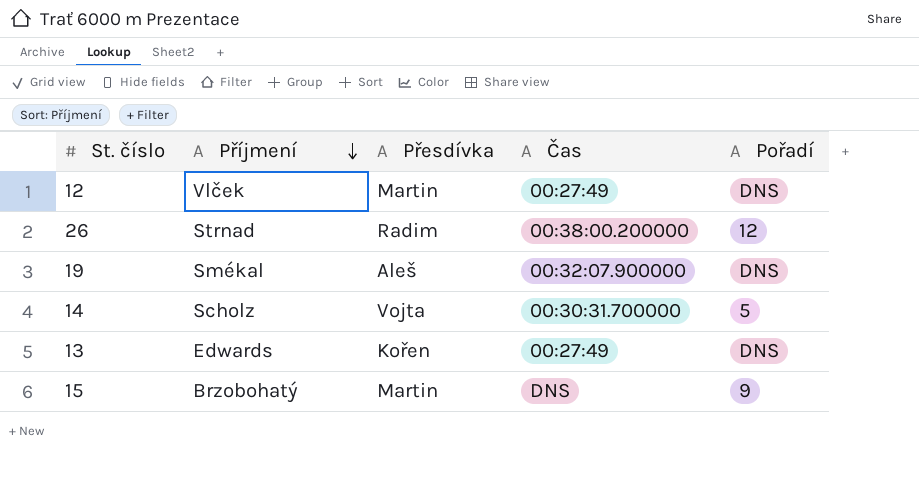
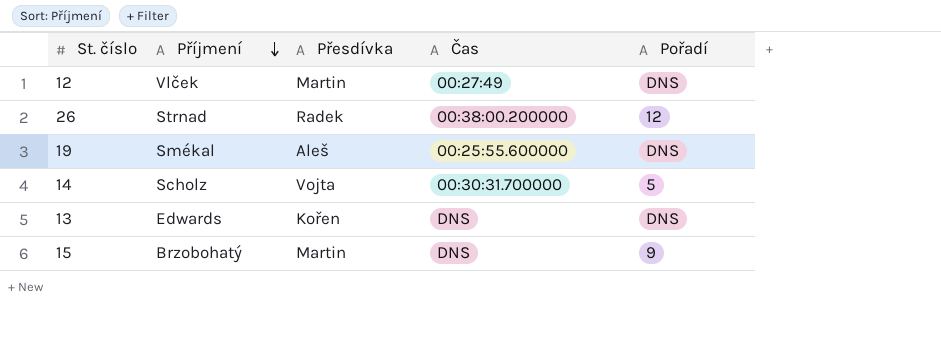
26 | Přesdívka: Radim -> Radek
19 | Čas: 00:32:07.900000 -> 00:25:55.600000
13 | Čas: 00:27:49 -> DNS

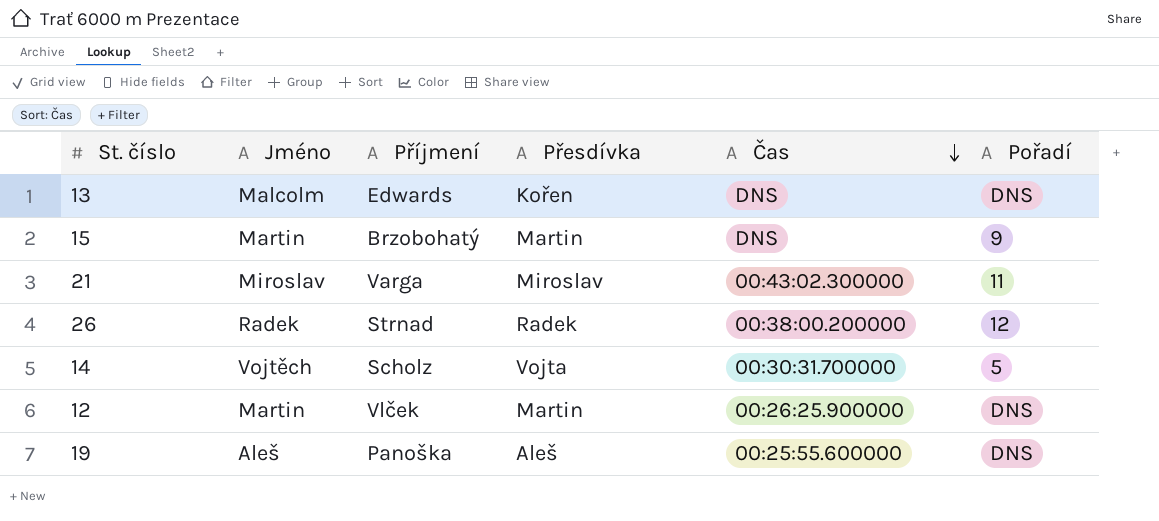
row order: Příjmení descending -> Čas descending
column Jméno | position: none -> 2
row 21: none -> Miroslav | Varga | Miroslav | 00:43:02.300000 | 11
12 | Čas: 00:27:49 -> 00:26:25.900000
19 | Příjmení: Smékal -> Panoška

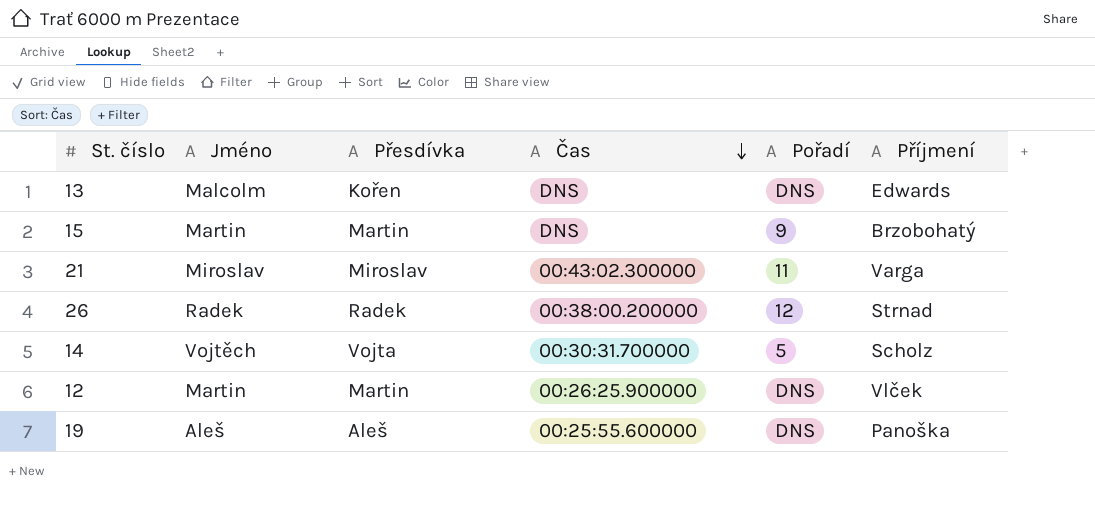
column Příjmení | position: 3 -> 6

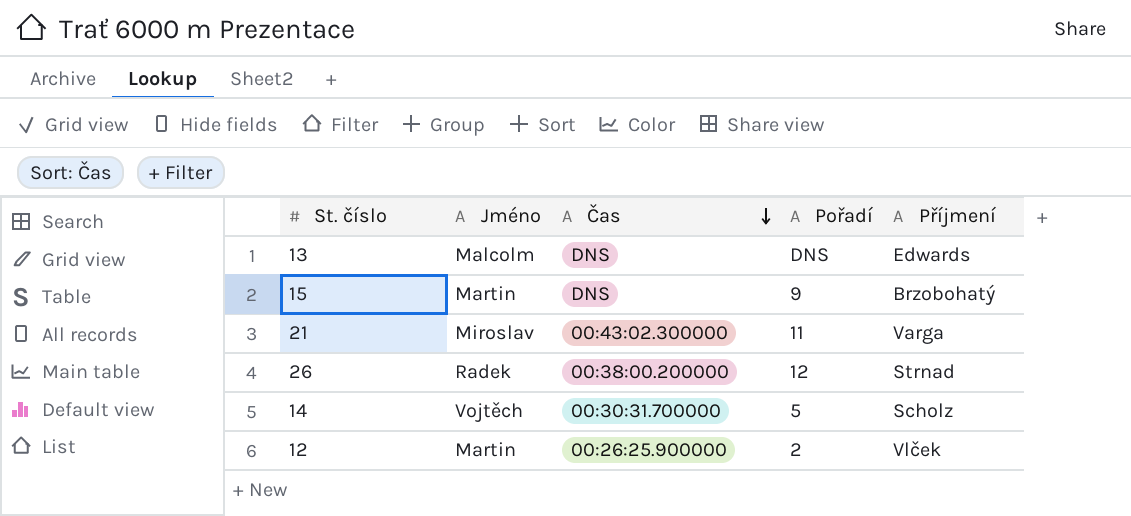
column Přesdívka | position: 3 -> none
row 19: Aleš | Aleš | 00:25:55.600000 | DNS | Panoška -> none
12 | Pořadí: DNS -> 2

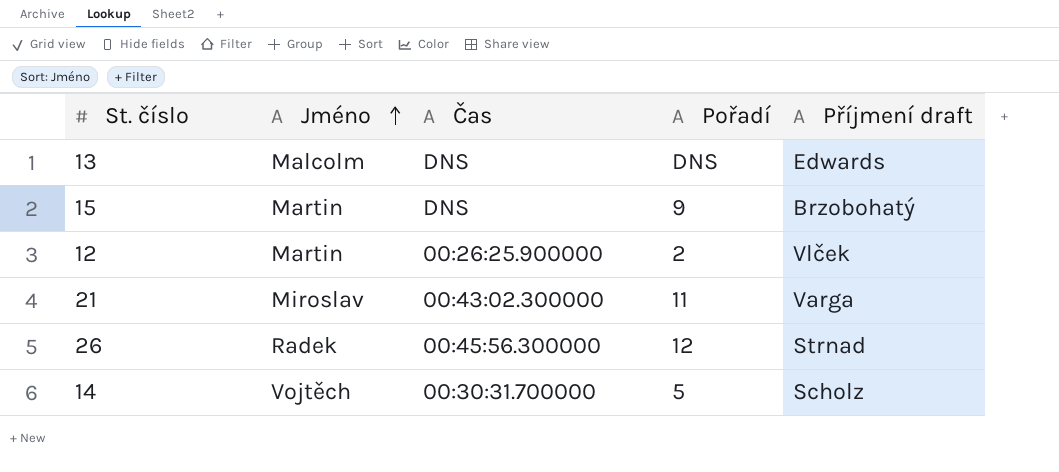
row order: Čas descending -> Jméno ascending
column name: Příjmení -> Příjmení draft
26 | Čas: 00:38:00.200000 -> 00:45:56.300000

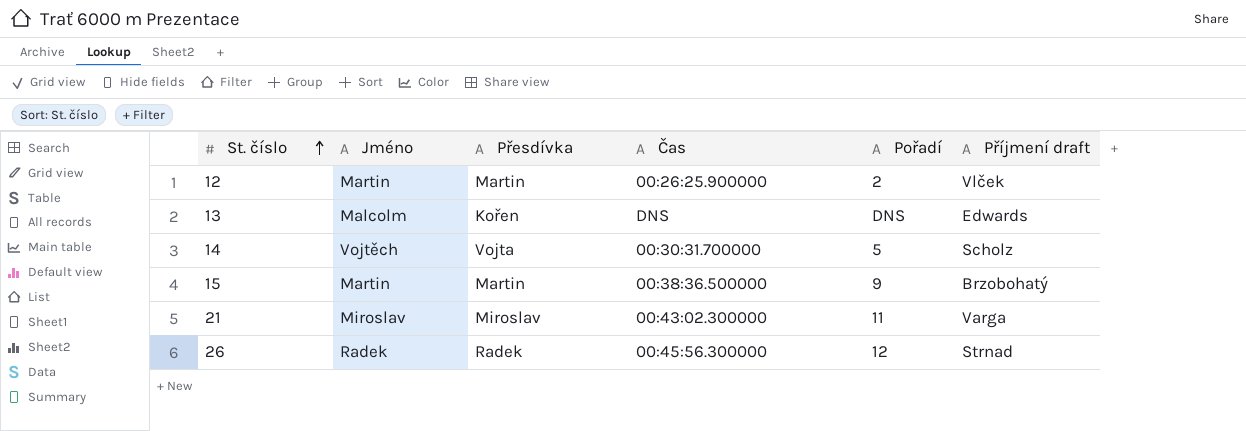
row order: Jméno ascending -> St. číslo ascending
column Přesdívka | position: none -> 3
15 | Čas: DNS -> 00:38:36.500000

